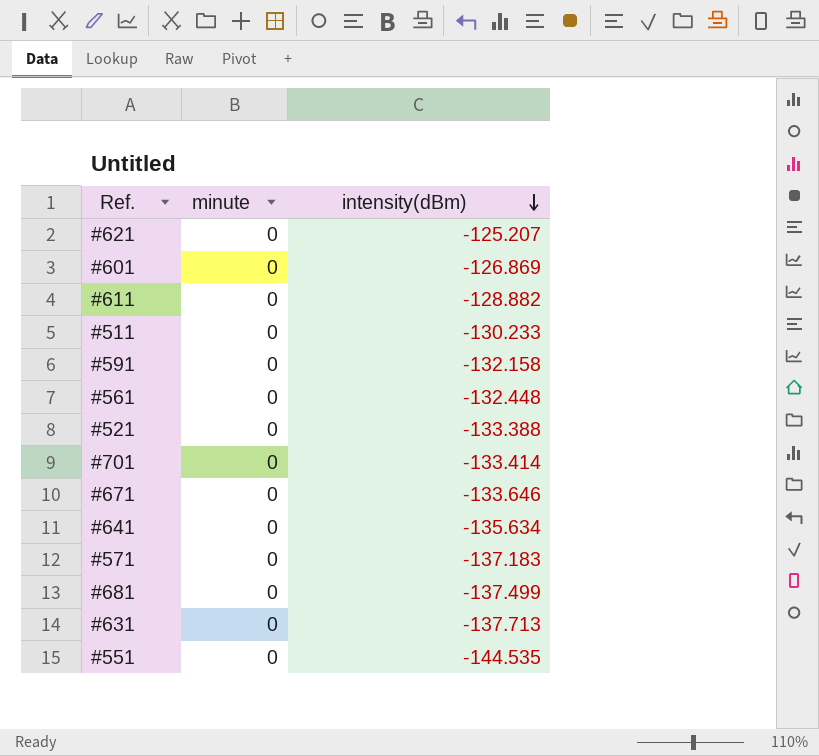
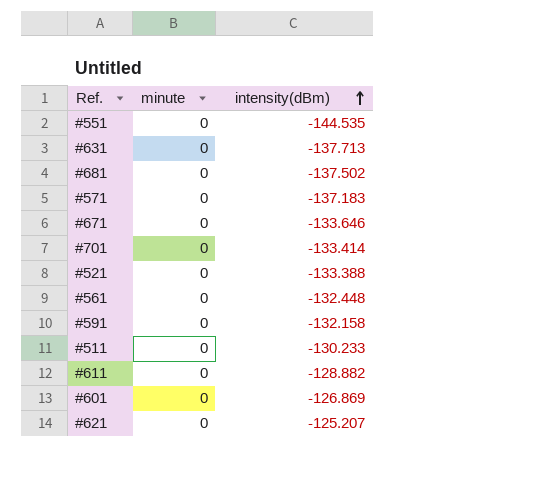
row order: intensity(dBm) descending -> intensity(dBm) ascending
row #641: 0 | -135.634 -> none
#681 | intensity(dBm): -137.499 -> -137.502

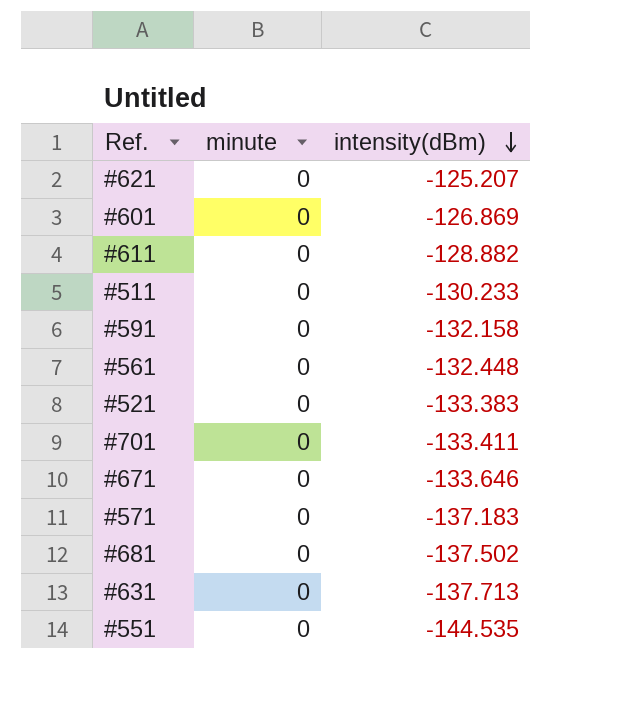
row order: intensity(dBm) ascending -> intensity(dBm) descending
#521 | intensity(dBm): -133.388 -> -133.383
#701 | intensity(dBm): -133.414 -> -133.411

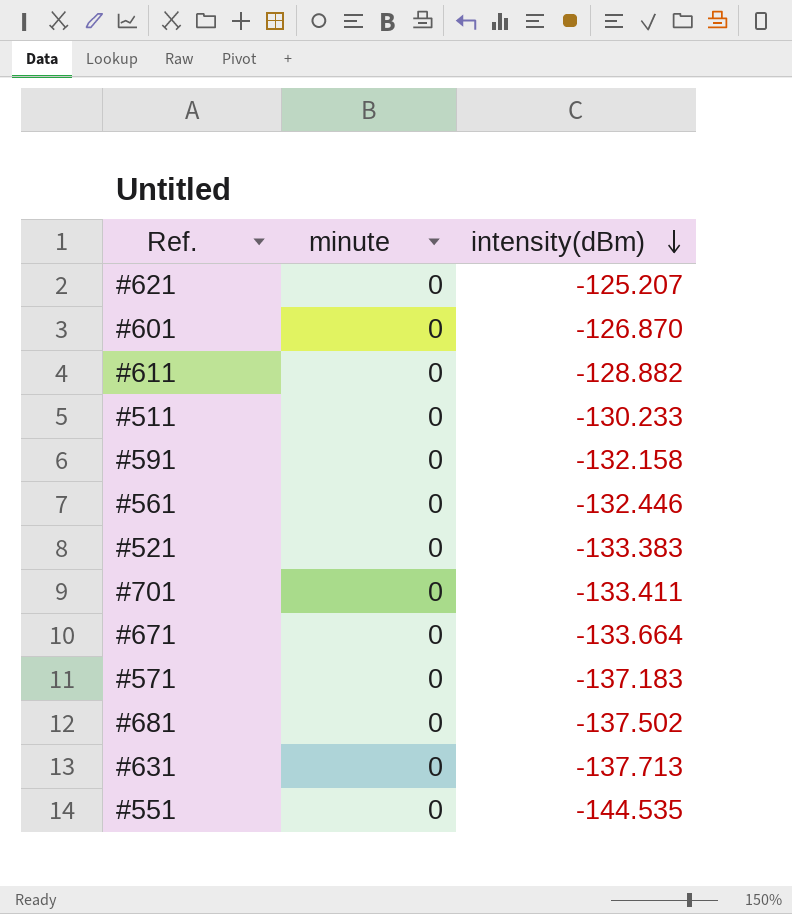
#601 | intensity(dBm): -126.869 -> -126.870
#561 | intensity(dBm): -132.448 -> -132.446
#671 | intensity(dBm): -133.646 -> -133.664

